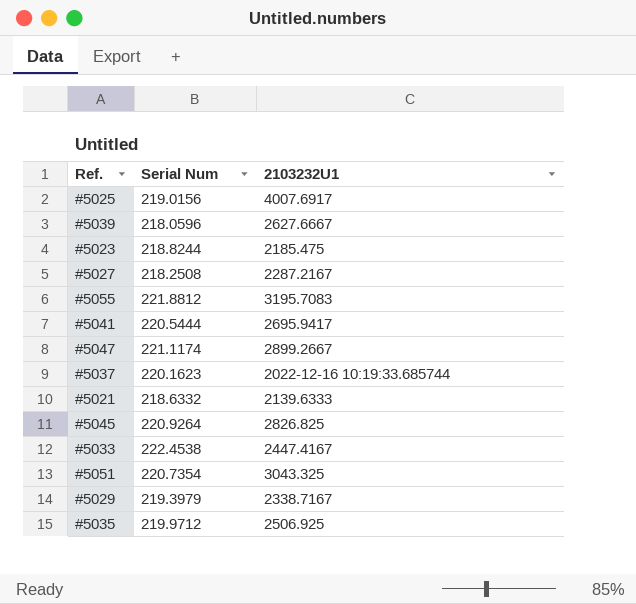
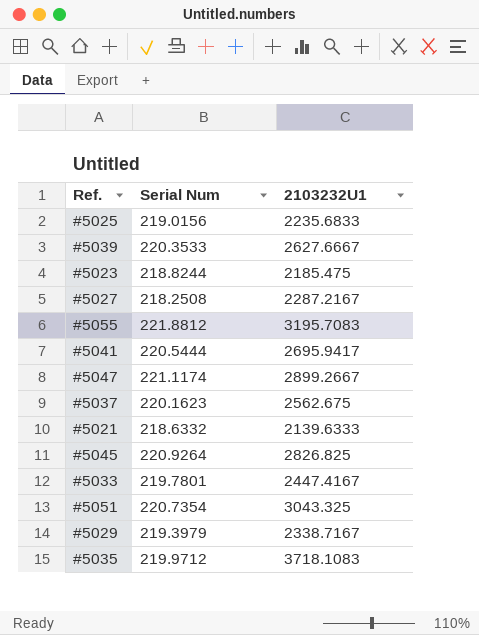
#5025 | 2103232U1: 4007.6917 -> 2235.6833
#5039 | Serial Num: 218.0596 -> 220.3533
#5037 | 2103232U1: 2022-12-16 10:19:33.685744 -> 2562.675
#5033 | Serial Num: 222.4538 -> 219.7801
#5035 | 2103232U1: 2506.925 -> 3718.1083

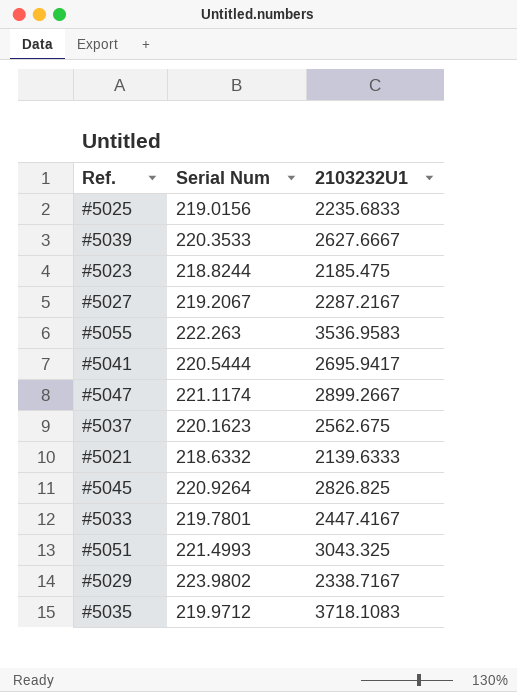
#5027 | Serial Num: 218.2508 -> 219.2067
#5055 | Serial Num: 221.8812 -> 222.263
#5055 | 2103232U1: 3195.7083 -> 3536.9583
#5051 | Serial Num: 220.7354 -> 221.4993
#5029 | Serial Num: 219.3979 -> 223.9802

